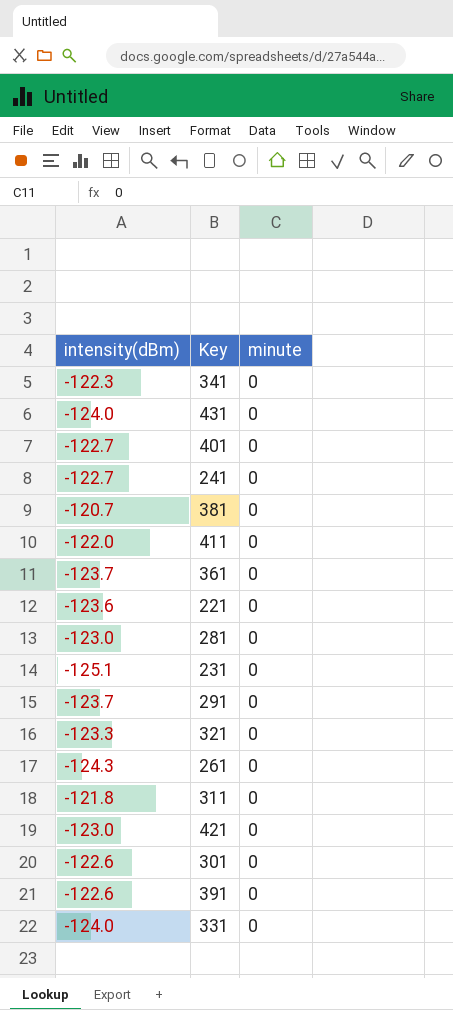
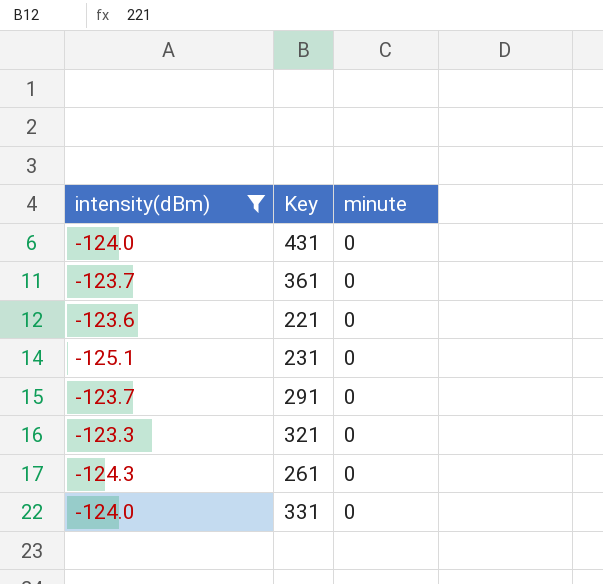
filter: none -> intensity(dBm) <= -123.3

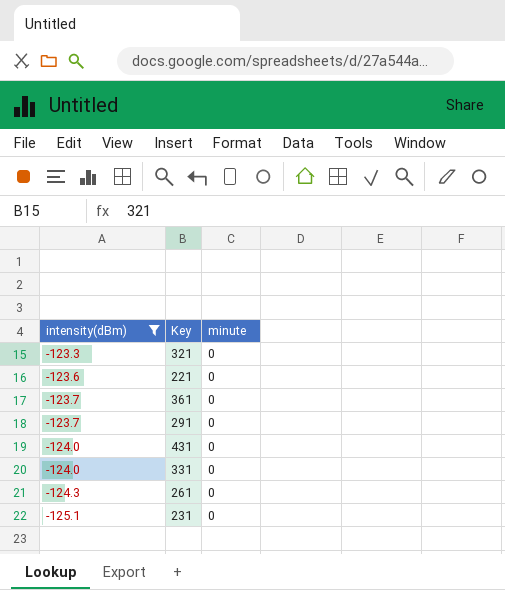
row order: none -> intensity(dBm) descending

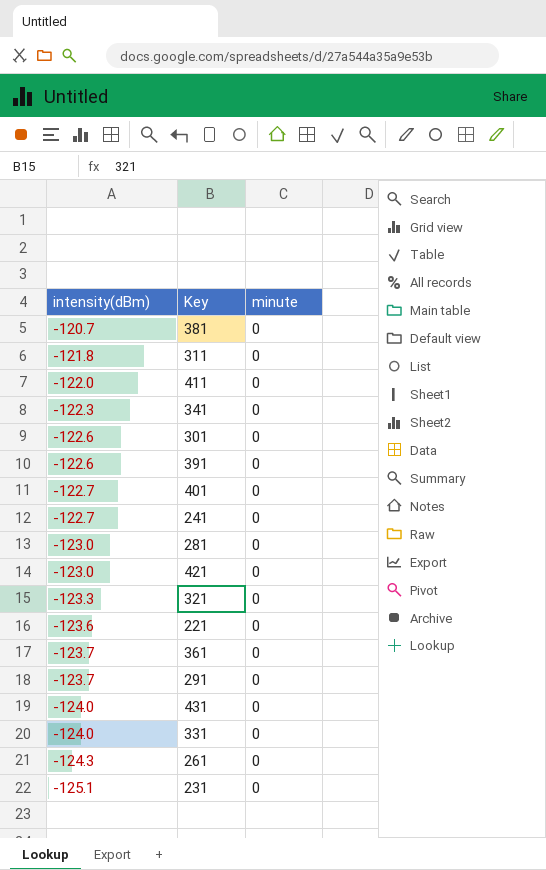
filter: intensity(dBm) <= -123.3 -> none

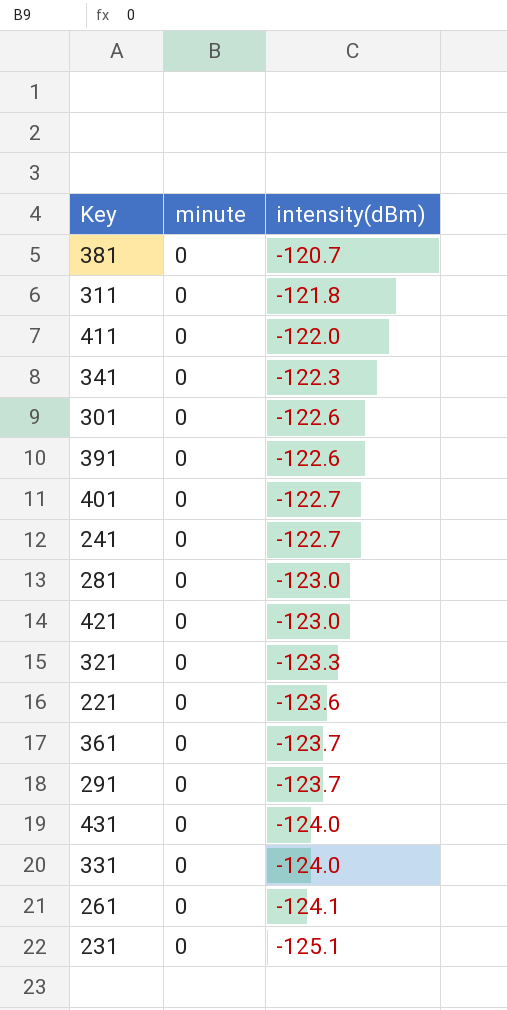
column intensity(dBm) | position: 1 -> 3
261 | intensity(dBm): -124.3 -> -124.1

